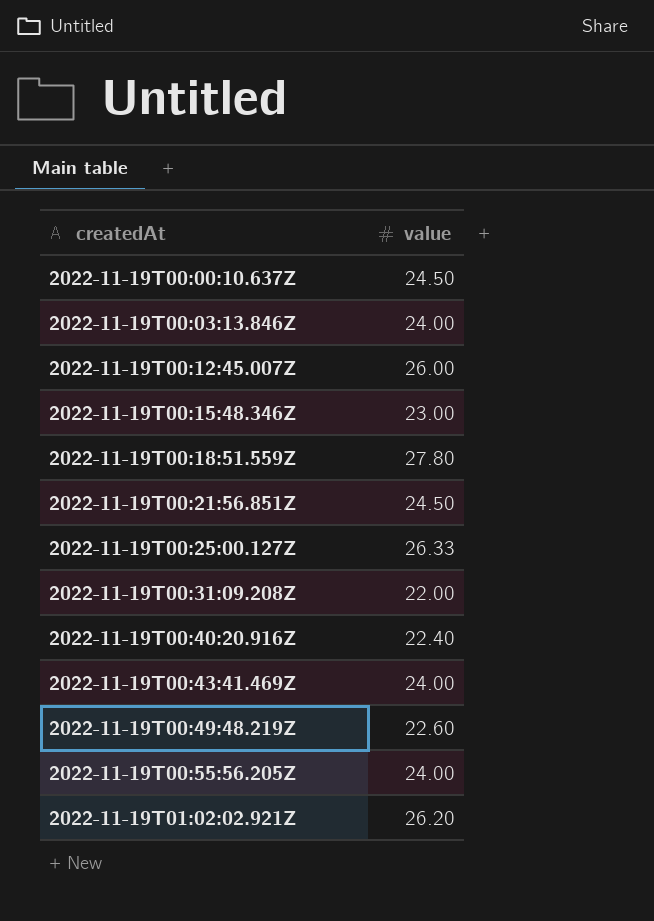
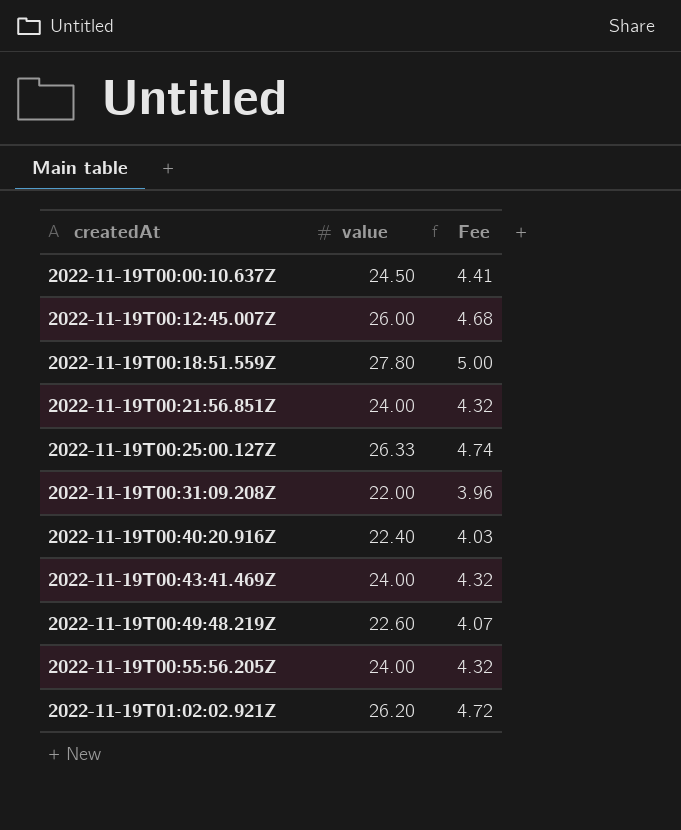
column Fee | formula: none -> [value] * 0.18
row 2022-11-19T00:03:13.846Z: 24.00 -> none
row 2022-11-19T00:15:48.346Z: 23.00 -> none
2022-11-19T00:21:56.851Z | value: 24.50 -> 24.00

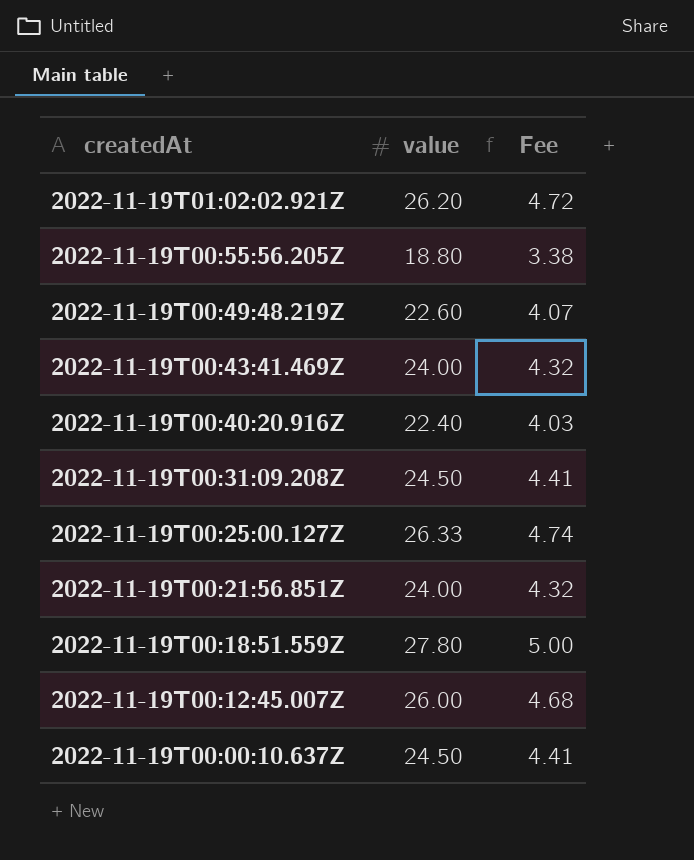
row order: createdAt ascending -> createdAt descending
2022-11-19T00:55:56.205Z | value: 24.00 -> 18.80
2022-11-19T00:55:56.205Z | Fee: 4.32 -> 3.38
2022-11-19T00:31:09.208Z | value: 22.00 -> 24.50
2022-11-19T00:31:09.208Z | Fee: 3.96 -> 4.41

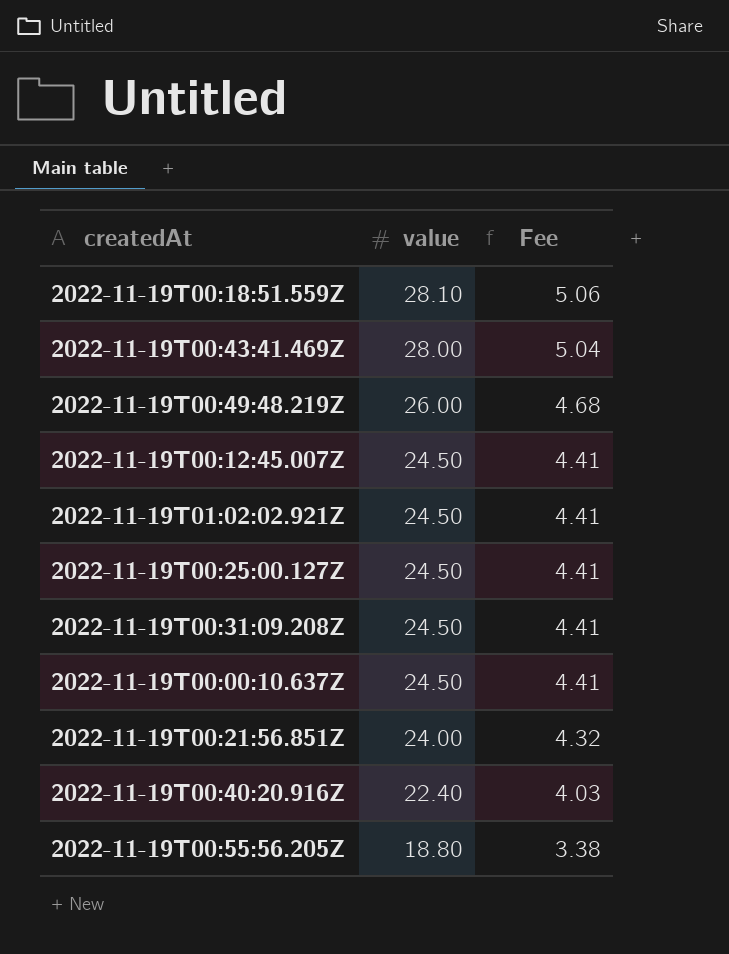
row order: createdAt descending -> value descending
2022-11-19T00:18:51.559Z | value: 27.80 -> 28.10
2022-11-19T00:18:51.559Z | Fee: 5.00 -> 5.06
2022-11-19T00:43:41.469Z | value: 24.00 -> 28.00
2022-11-19T00:43:41.469Z | Fee: 4.32 -> 5.04
2022-11-19T00:49:48.219Z | value: 22.60 -> 26.00
2022-11-19T00:49:48.219Z | Fee: 4.07 -> 4.68
2022-11-19T00:12:45.007Z | value: 26.00 -> 24.50
2022-11-19T00:12:45.007Z | Fee: 4.68 -> 4.41
2022-11-19T01:02:02.921Z | value: 26.20 -> 24.50
2022-11-19T01:02:02.921Z | Fee: 4.72 -> 4.41
2022-11-19T00:25:00.127Z | value: 26.33 -> 24.50
2022-11-19T00:25:00.127Z | Fee: 4.74 -> 4.41

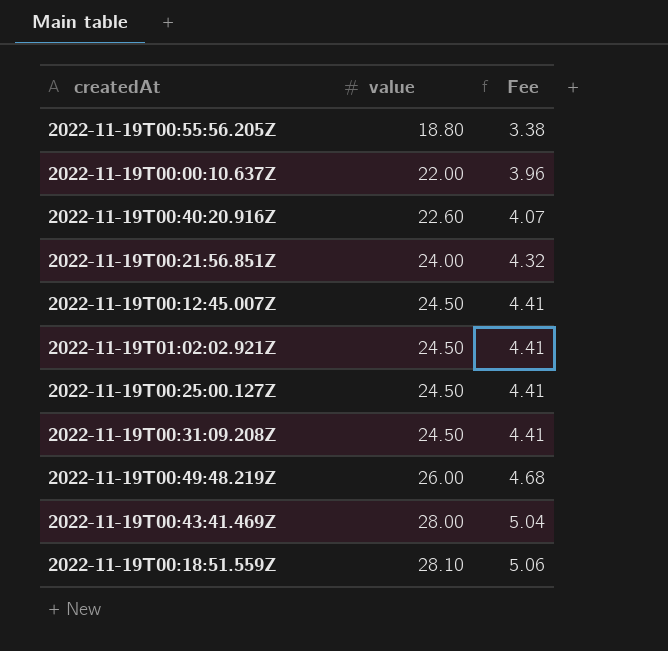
row order: value descending -> value ascending
2022-11-19T00:00:10.637Z | value: 24.50 -> 22.00
2022-11-19T00:00:10.637Z | Fee: 4.41 -> 3.96
2022-11-19T00:40:20.916Z | value: 22.40 -> 22.60
2022-11-19T00:40:20.916Z | Fee: 4.03 -> 4.07

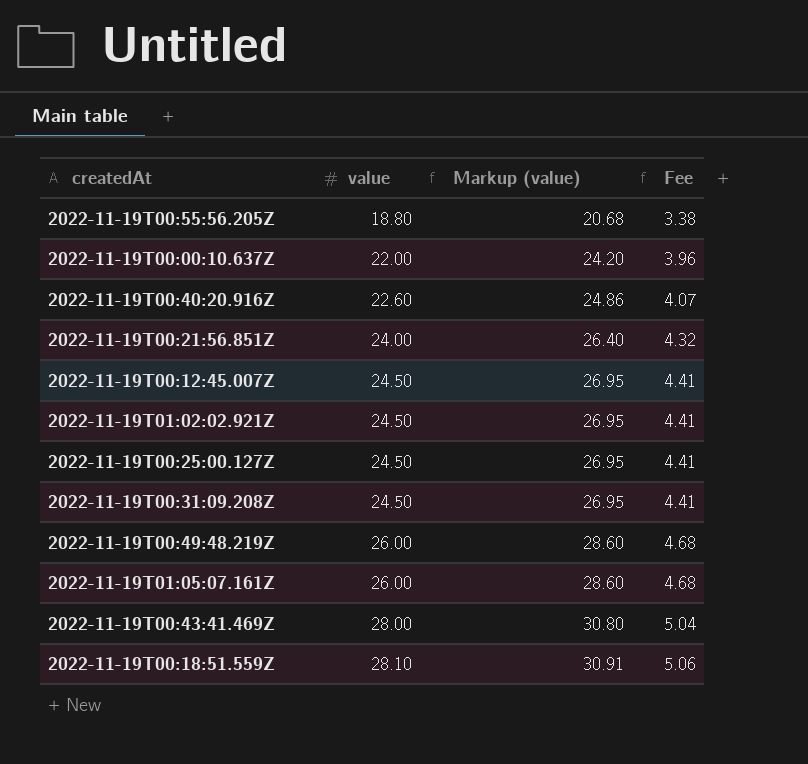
column Markup (value) | formula: none -> [value] * 1.1
row 2022-11-19T01:05:07.161Z: none -> 26.00 | 28.60 | 4.68

